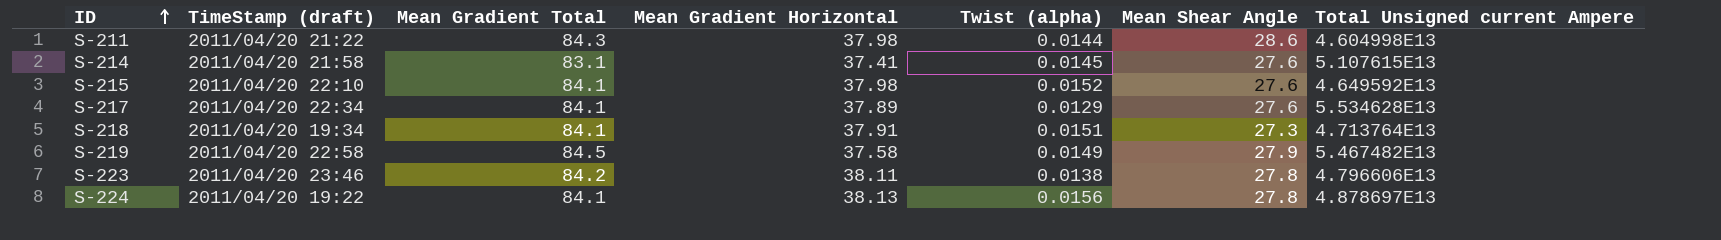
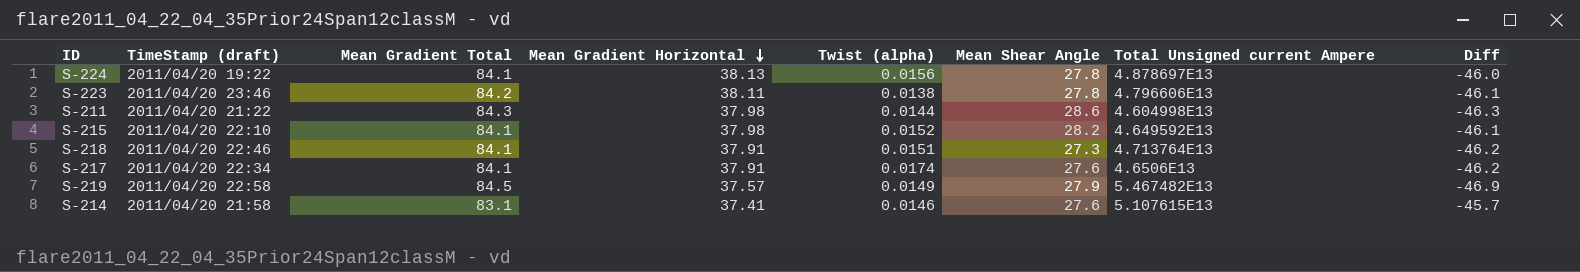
row order: ID ascending -> Mean Gradient Horizontal descending
column Diff | formula: none -> [Mean Gradient Horizontal] - [Mean Gradient Total]
S-215 | Mean Shear Angle: 27.6 -> 28.2
S-218 | TimeStamp (draft): 2011/04/20 19:34 -> 2011/04/20 22:46
S-217 | Mean Gradient Horizontal: 37.89 -> 37.91
S-217 | Twist (alpha): 0.0129 -> 0.0174
S-217 | Total Unsigned current Ampere: 5.534628E13 -> 4.6506E13
S-219 | Mean Gradient Horizontal: 37.58 -> 37.57
S-214 | Twist (alpha): 0.0145 -> 0.0146

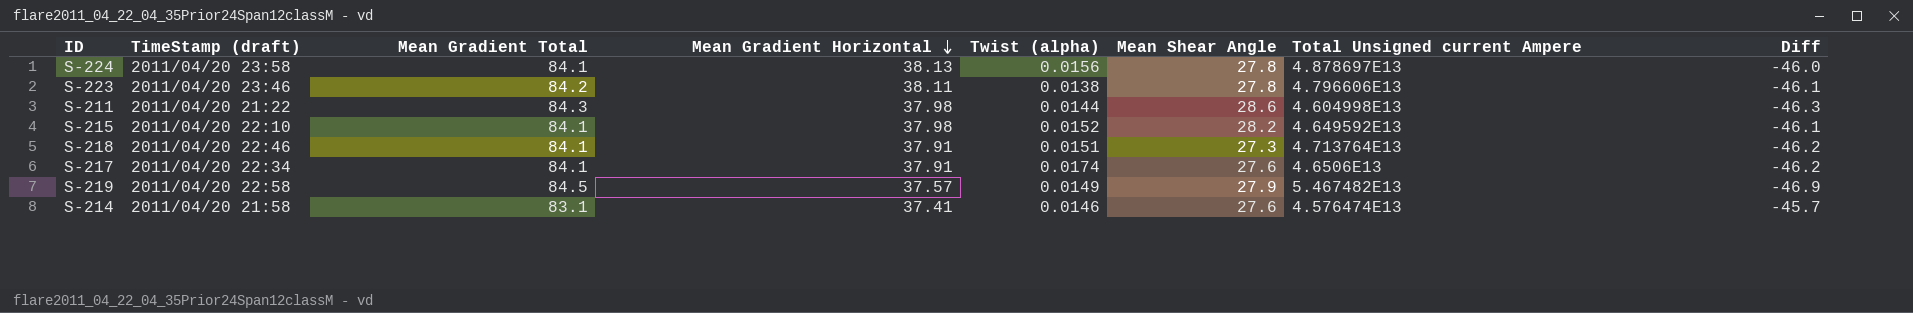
S-224 | TimeStamp (draft): 2011/04/20 19:22 -> 2011/04/20 23:58
S-214 | Total Unsigned current Ampere: 5.107615E13 -> 4.576474E13

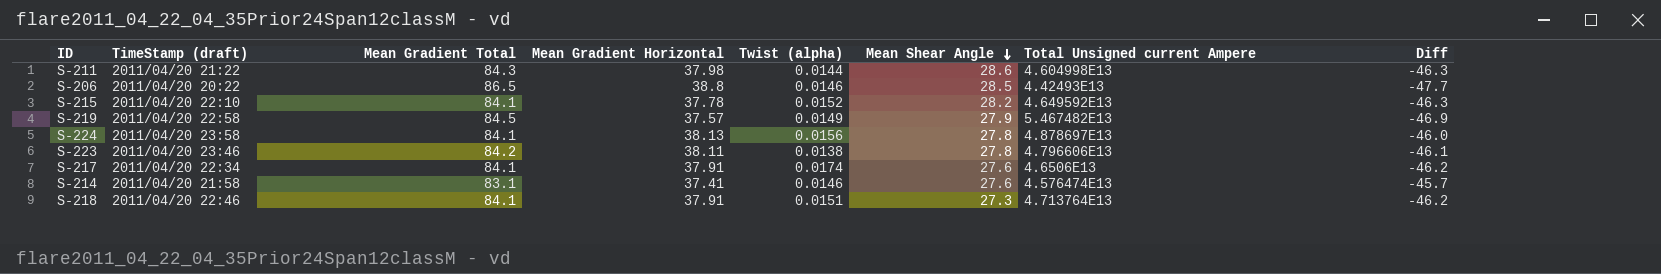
row order: Mean Gradient Horizontal descending -> Mean Shear Angle descending
row S-206: none -> 2011/04/20 20:22 | 86.5 | 38.8 | 0.0146 | 28.5 | 4.42493E13 | -47.7
S-215 | Mean Gradient Horizontal: 37.98 -> 37.78
S-215 | Diff: -46.1 -> -46.3

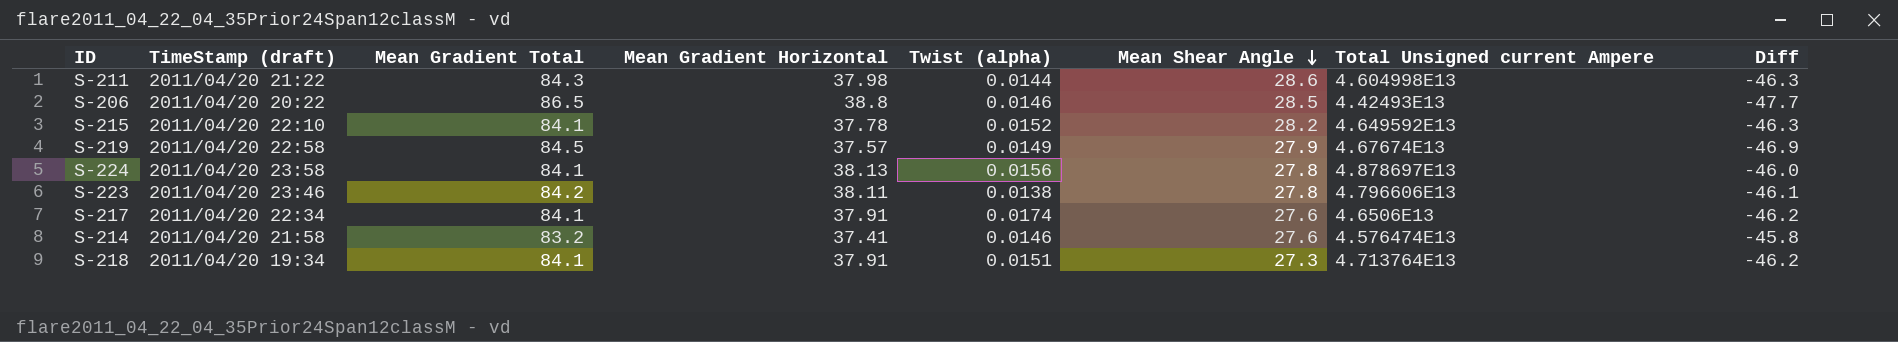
S-219 | Total Unsigned current Ampere: 5.467482E13 -> 4.67674E13
S-214 | Mean Gradient Total: 83.1 -> 83.2
S-214 | Diff: -45.7 -> -45.8
S-218 | TimeStamp (draft): 2011/04/20 22:46 -> 2011/04/20 19:34

